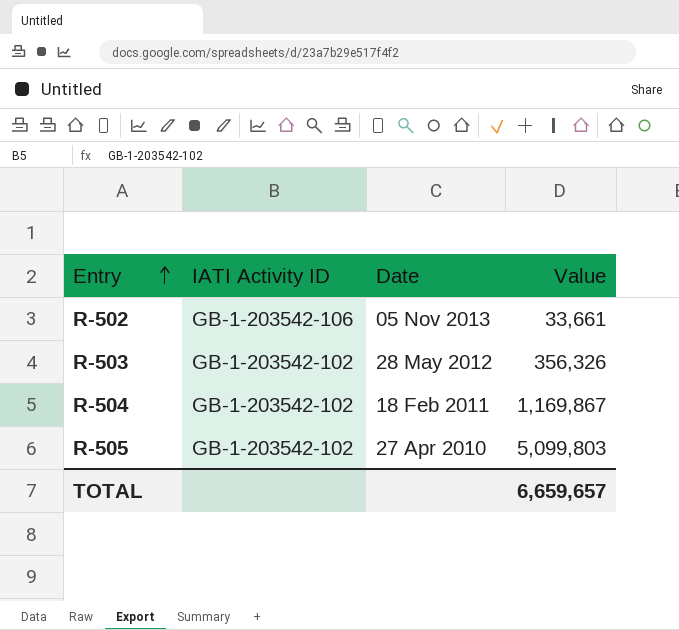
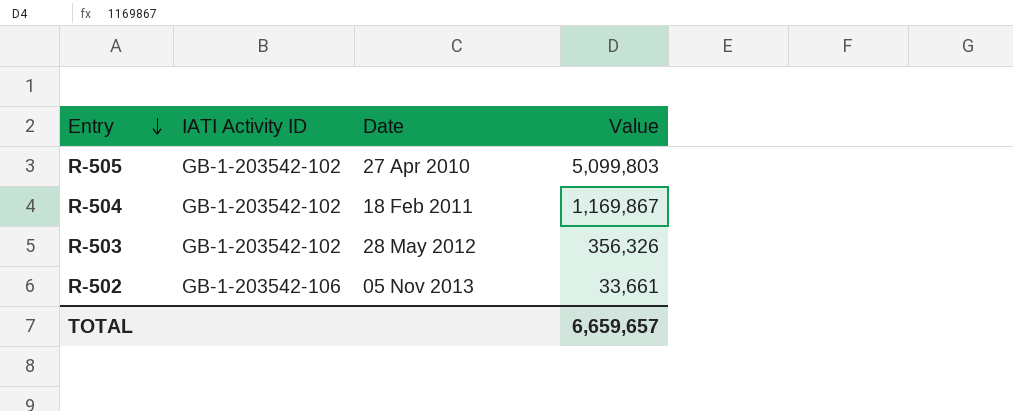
row order: Entry ascending -> Entry descending

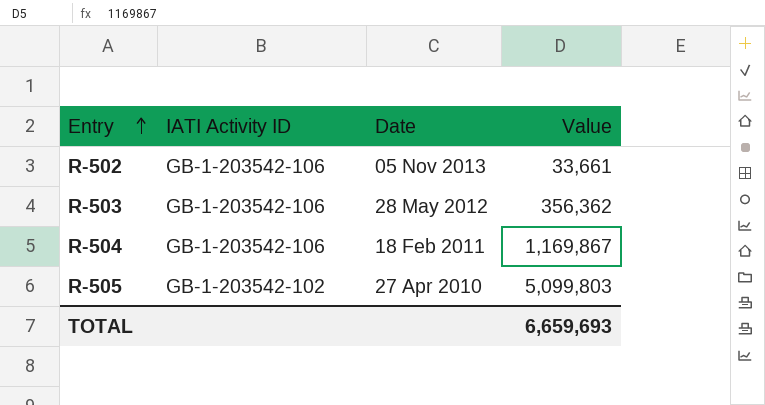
row order: Entry descending -> Entry ascending
R-503 | IATI Activity ID: GB-1-203542-102 -> GB-1-203542-106
R-503 | Value: 356,326 -> 356,362
R-504 | IATI Activity ID: GB-1-203542-102 -> GB-1-203542-106
TOTAL | Value: 6,659,657 -> 6,659,693

